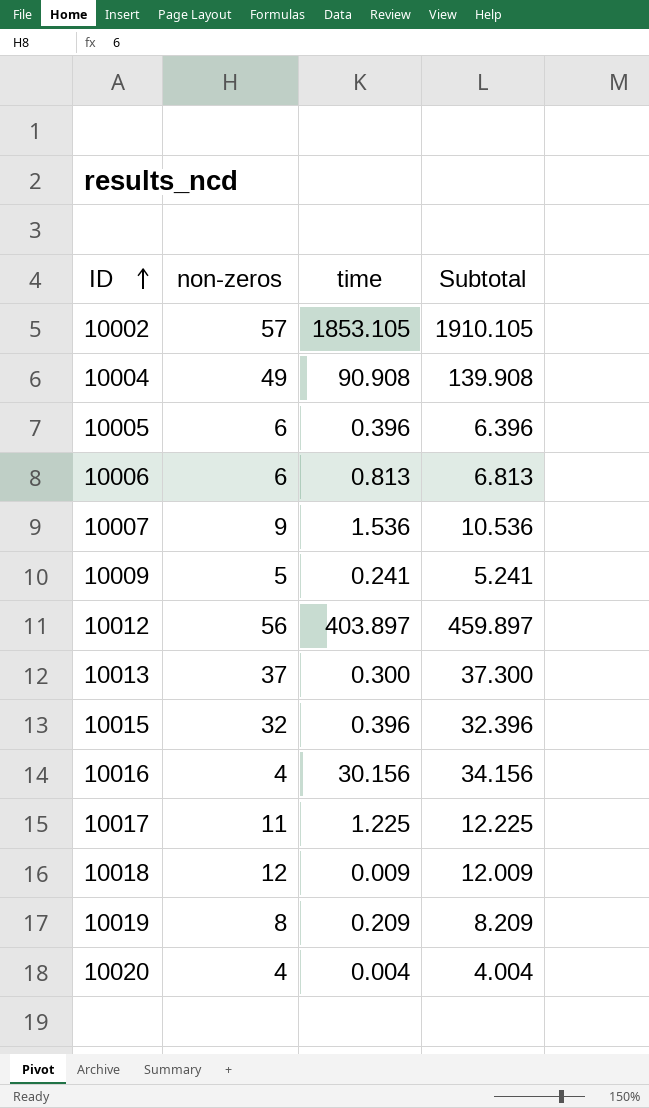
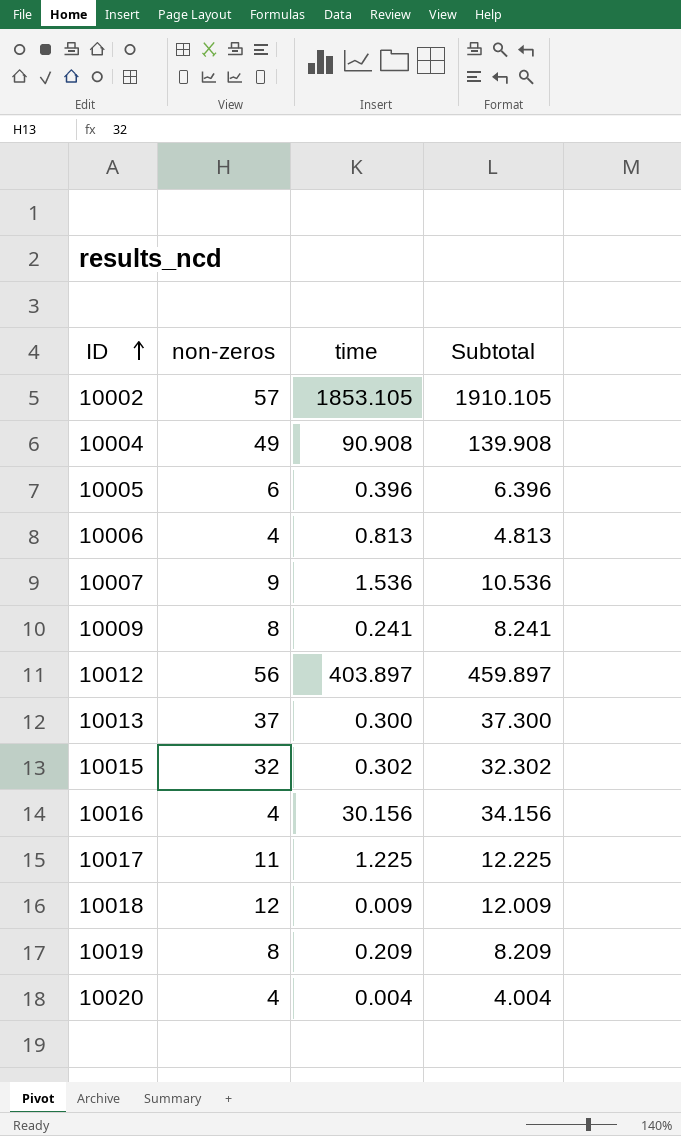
10006 | non-zeros: 6 -> 4
10006 | Subtotal: 6.813 -> 4.813
10009 | non-zeros: 5 -> 8
10009 | Subtotal: 5.241 -> 8.241
10015 | time: 0.396 -> 0.302
10015 | Subtotal: 32.396 -> 32.302

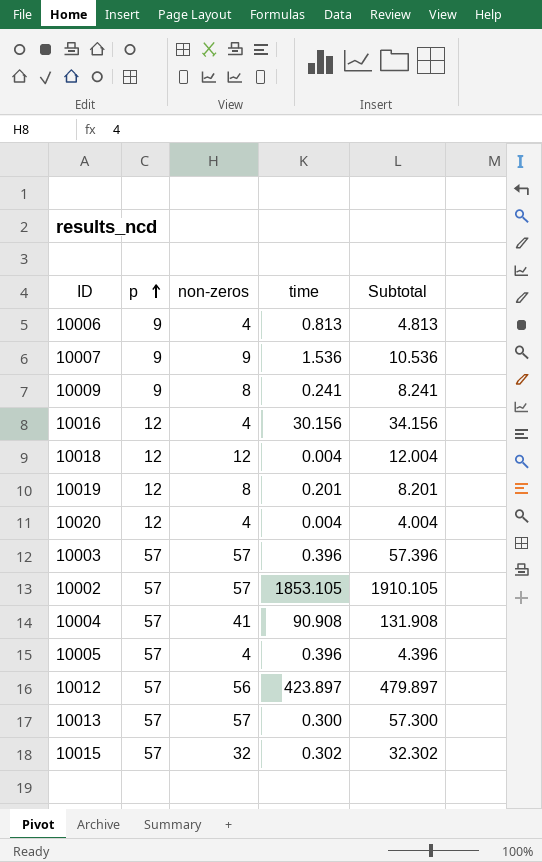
row order: ID ascending -> p ascending
column p | position: none -> 2
row 10017: 11 | 1.225 | 12.225 -> none
10018 | time: 0.009 -> 0.004
10018 | Subtotal: 12.009 -> 12.004
10019 | time: 0.209 -> 0.201
10019 | Subtotal: 8.209 -> 8.201
row 10003: none -> 57 | 57 | 0.396 | 57.396
10004 | non-zeros: 49 -> 41
10004 | Subtotal: 139.908 -> 131.908
10005 | non-zeros: 6 -> 4
10005 | Subtotal: 6.396 -> 4.396
10012 | time: 403.897 -> 423.897
10012 | Subtotal: 459.897 -> 479.897
10013 | non-zeros: 37 -> 57
10013 | Subtotal: 37.300 -> 57.300

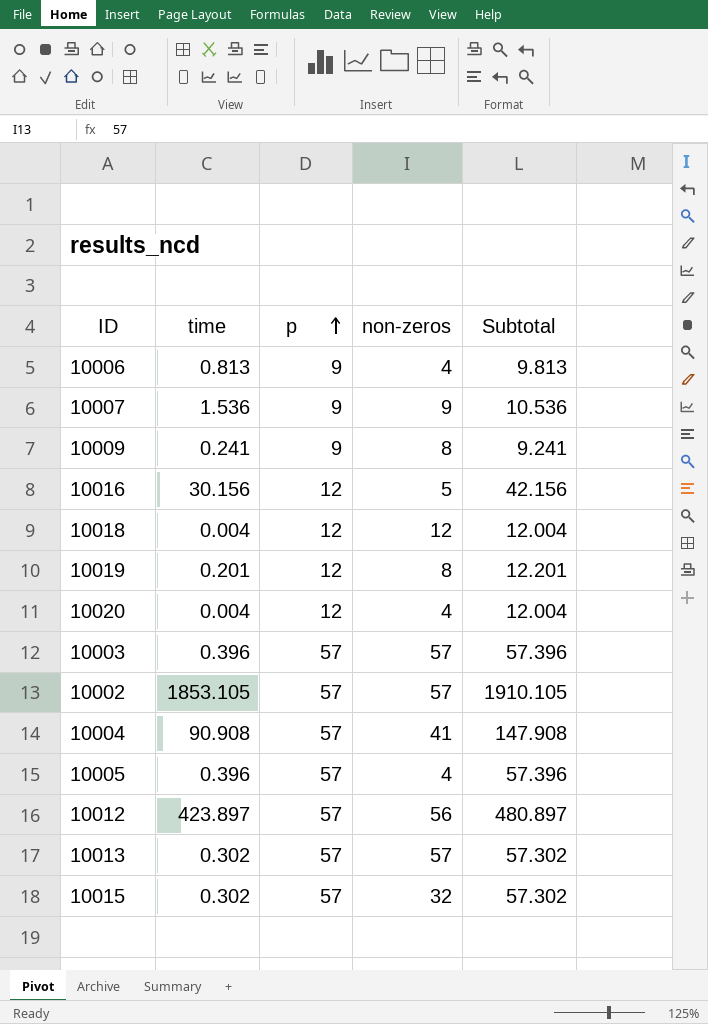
column time | position: 4 -> 2
column Subtotal | formula: [non-zeros] + [time] -> [time] + [p]
10016 | non-zeros: 4 -> 5
10013 | time: 0.300 -> 0.302

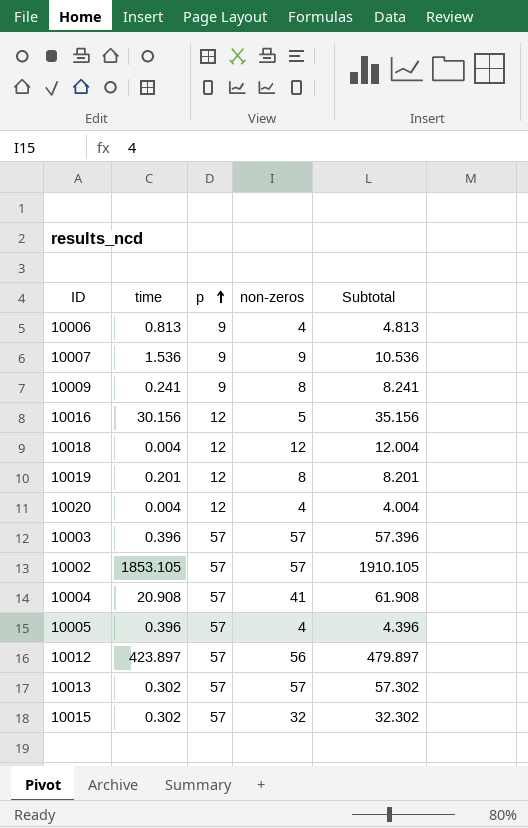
column Subtotal | formula: [time] + [p] -> [time] + [non-zeros]
10004 | time: 90.908 -> 20.908

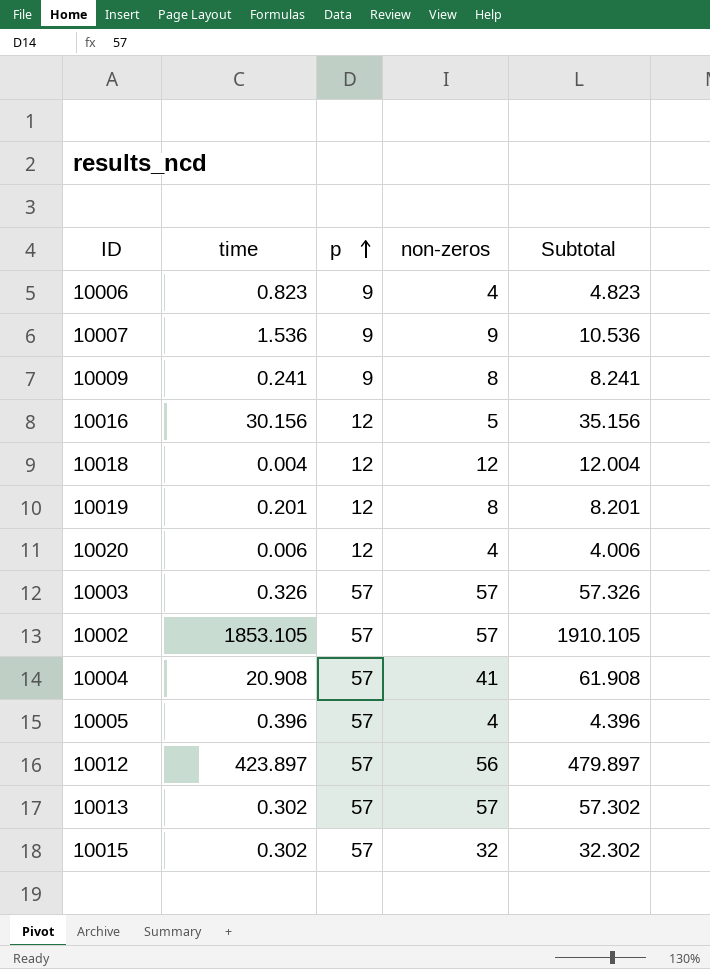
10006 | time: 0.813 -> 0.823
10006 | Subtotal: 4.813 -> 4.823
10020 | time: 0.004 -> 0.006
10020 | Subtotal: 4.004 -> 4.006
10003 | time: 0.396 -> 0.326
10003 | Subtotal: 57.396 -> 57.326

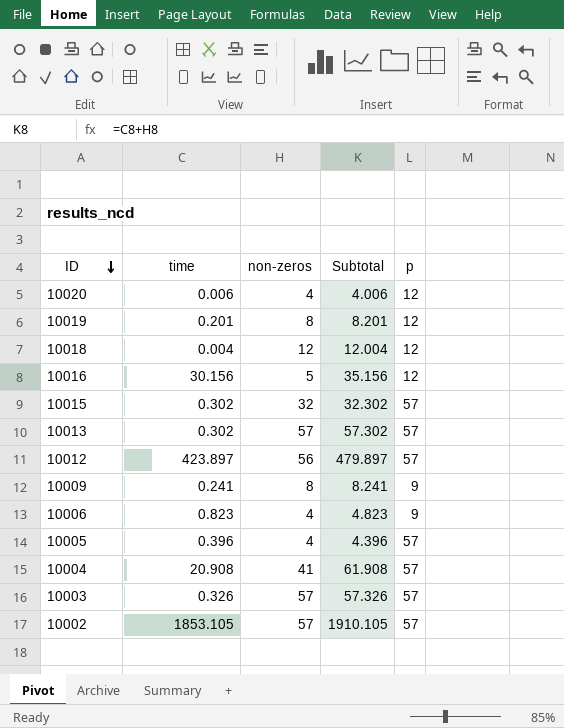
row order: p ascending -> ID descending
column p | position: 3 -> 5
row 10007: 1.536 | 9 | 9 | 10.536 -> none

